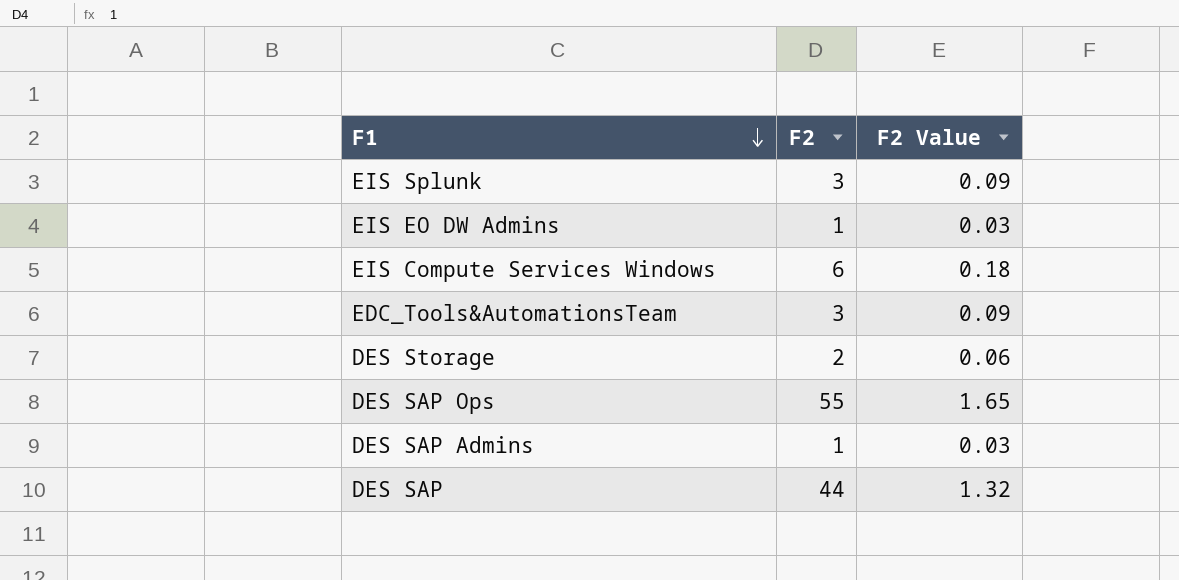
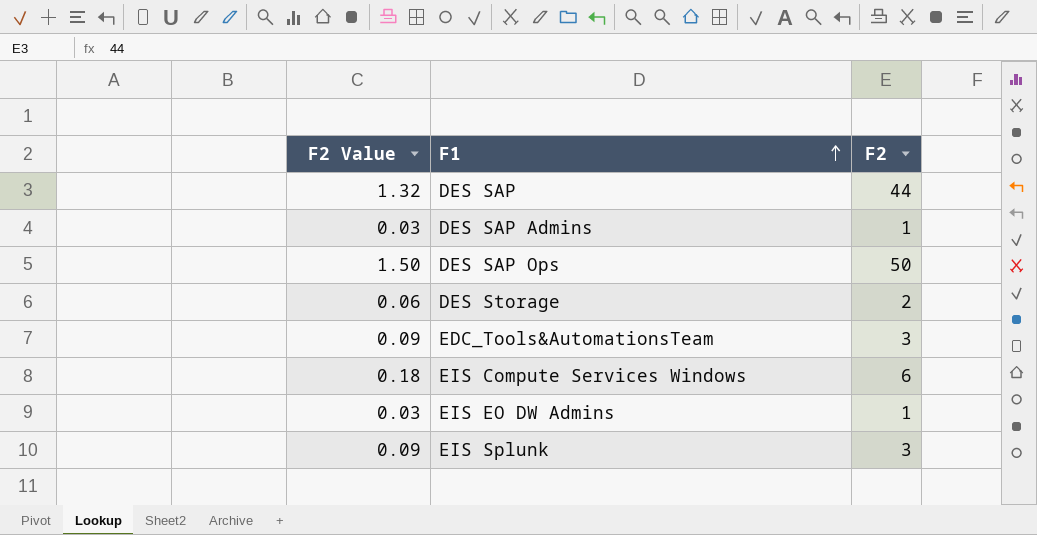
row order: F1 descending -> F1 ascending
column F2 Value | position: 3 -> 1
DES SAP Ops | F2 Value: 1.65 -> 1.50
DES SAP Ops | F2: 55 -> 50

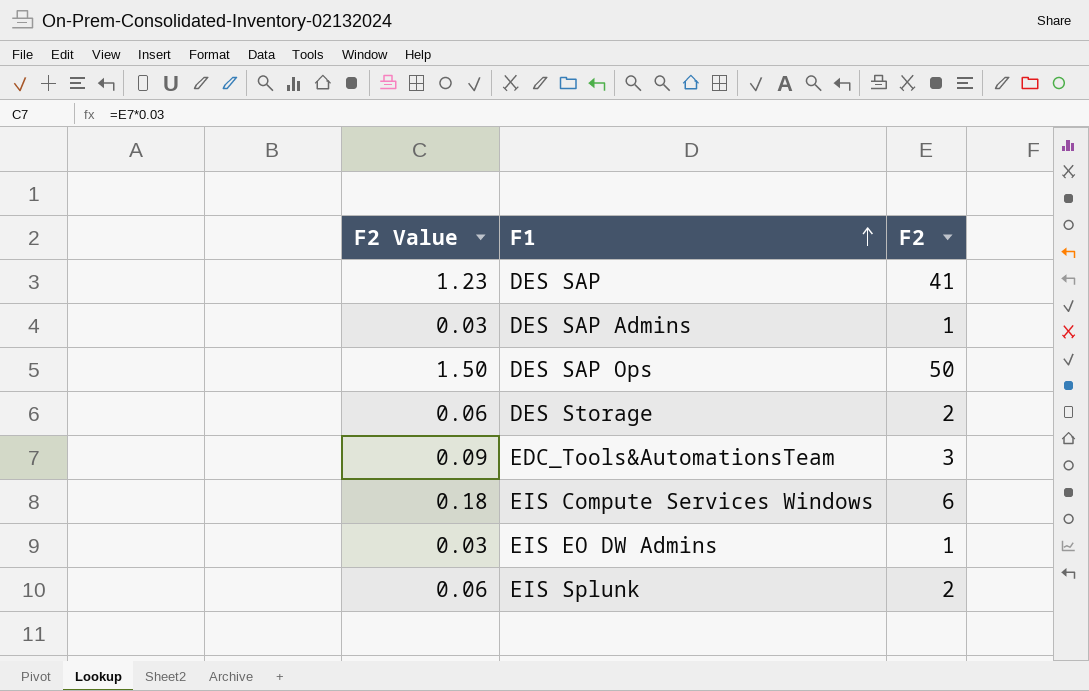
DES SAP | F2 Value: 1.32 -> 1.23
DES SAP | F2: 44 -> 41
EIS Splunk | F2 Value: 0.09 -> 0.06
EIS Splunk | F2: 3 -> 2

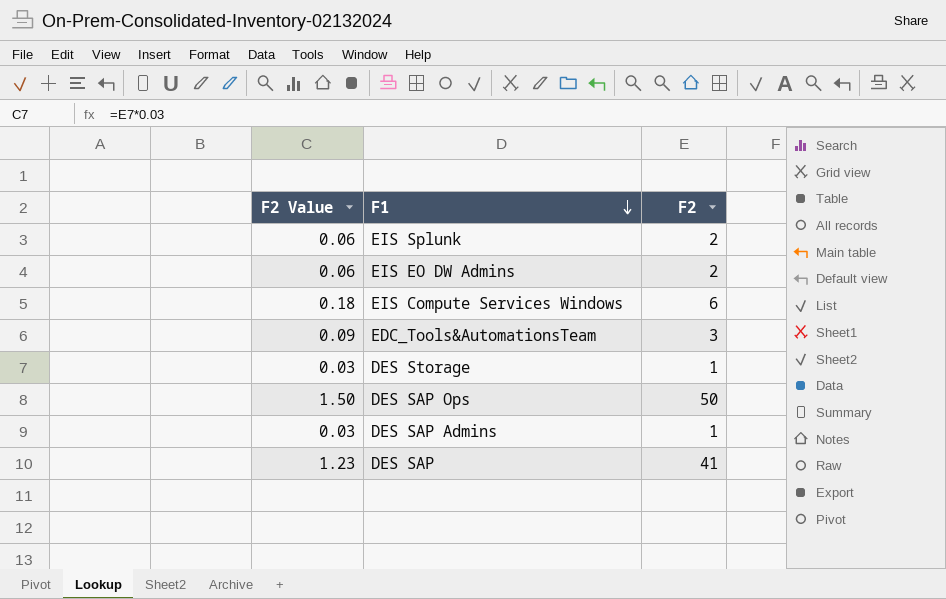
row order: F1 ascending -> F1 descending
EIS EO DW Admins | F2 Value: 0.03 -> 0.06
EIS EO DW Admins | F2: 1 -> 2
DES Storage | F2 Value: 0.06 -> 0.03
DES Storage | F2: 2 -> 1

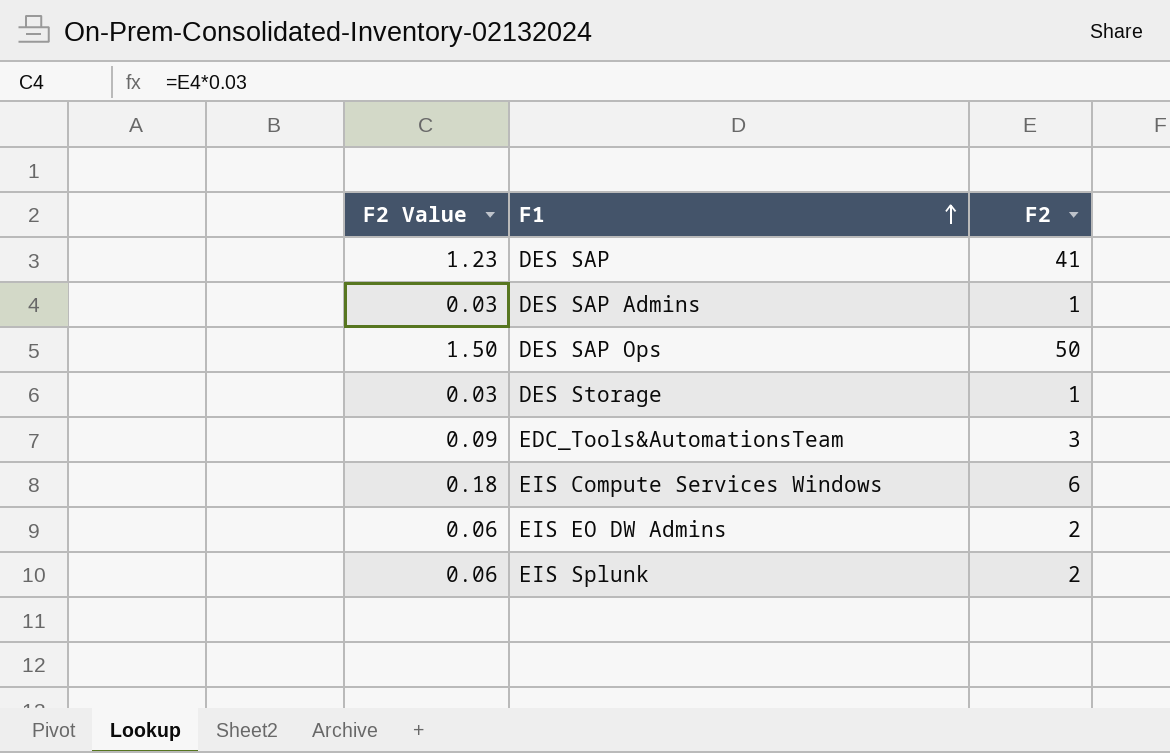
row order: F1 descending -> F1 ascending

